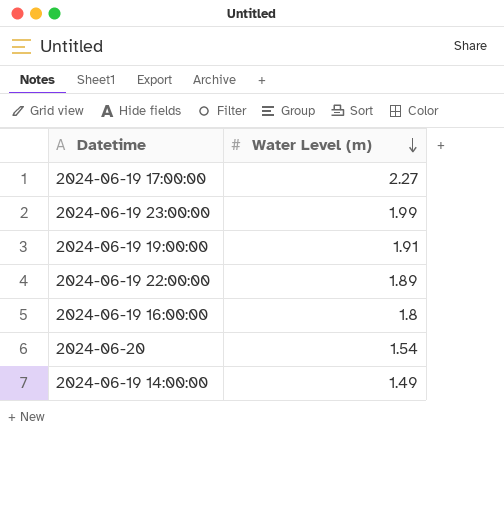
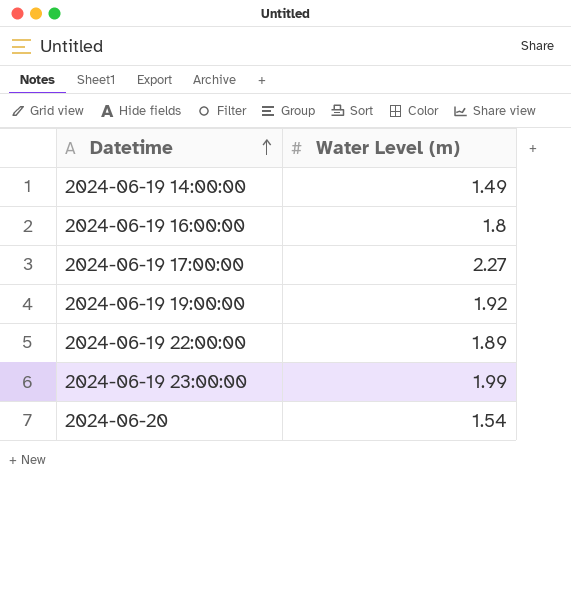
row order: Water Level (m) descending -> Datetime ascending
2024-06-19 19:00:00 | Water Level (m): 1.91 -> 1.92

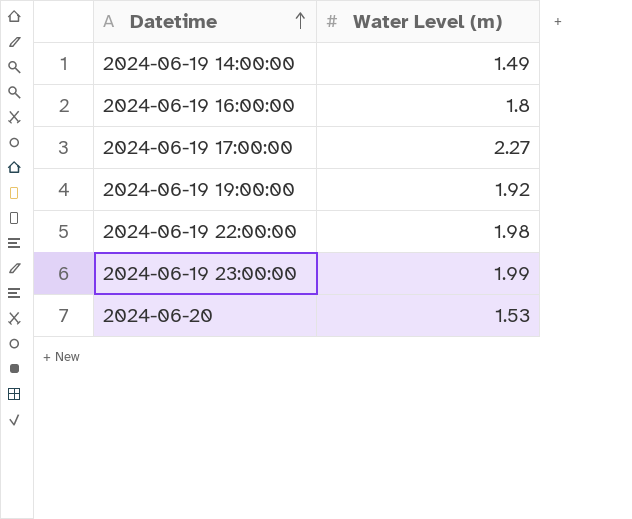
2024-06-19 22:00:00 | Water Level (m): 1.89 -> 1.98
2024-06-20 | Water Level (m): 1.54 -> 1.53

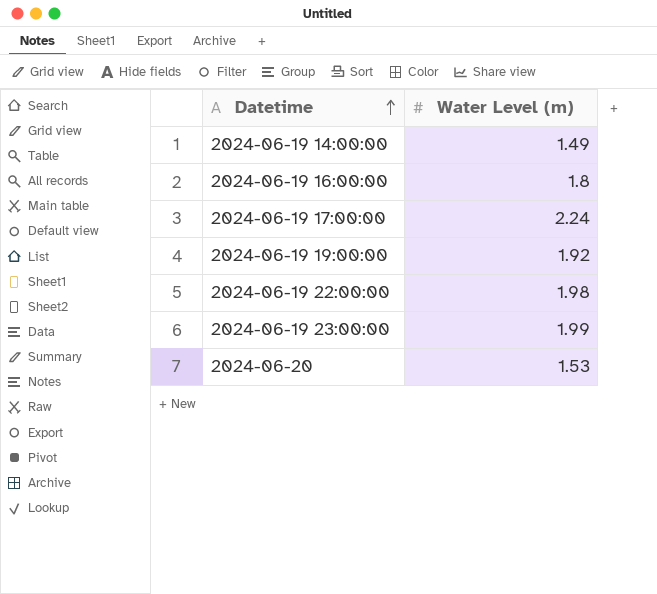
2024-06-19 17:00:00 | Water Level (m): 2.27 -> 2.24

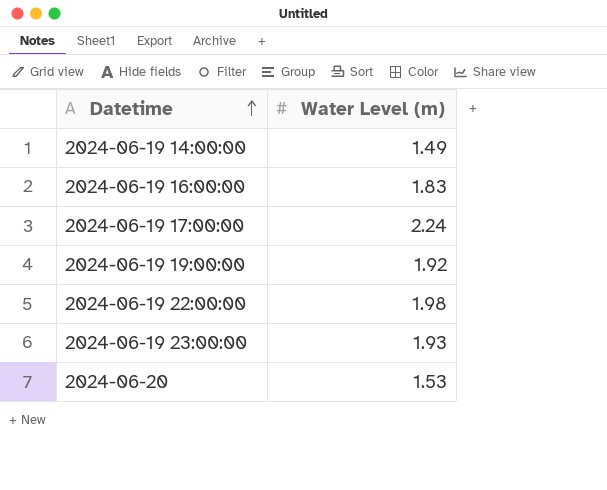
2024-06-19 16:00:00 | Water Level (m): 1.8 -> 1.83
2024-06-19 23:00:00 | Water Level (m): 1.99 -> 1.93

